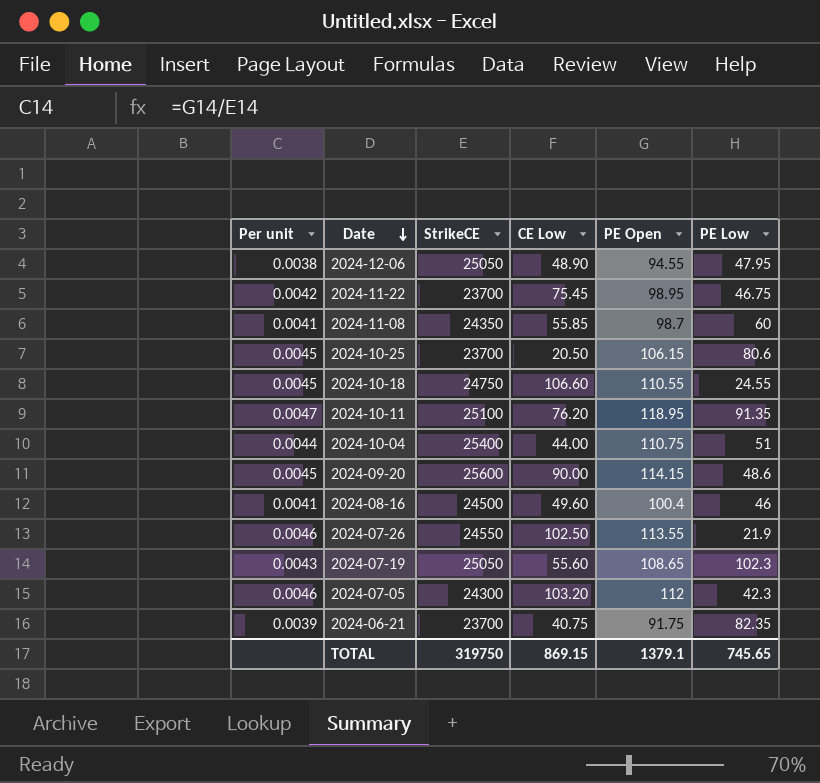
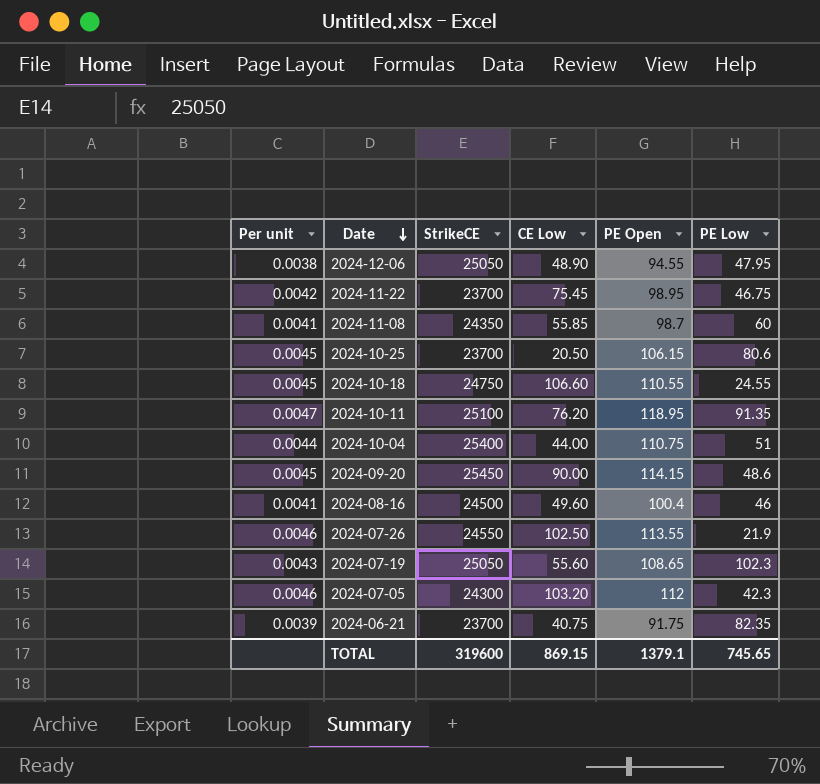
2024-09-20 | StrikeCE: 25600 -> 25450
TOTAL | StrikeCE: 319750 -> 319600

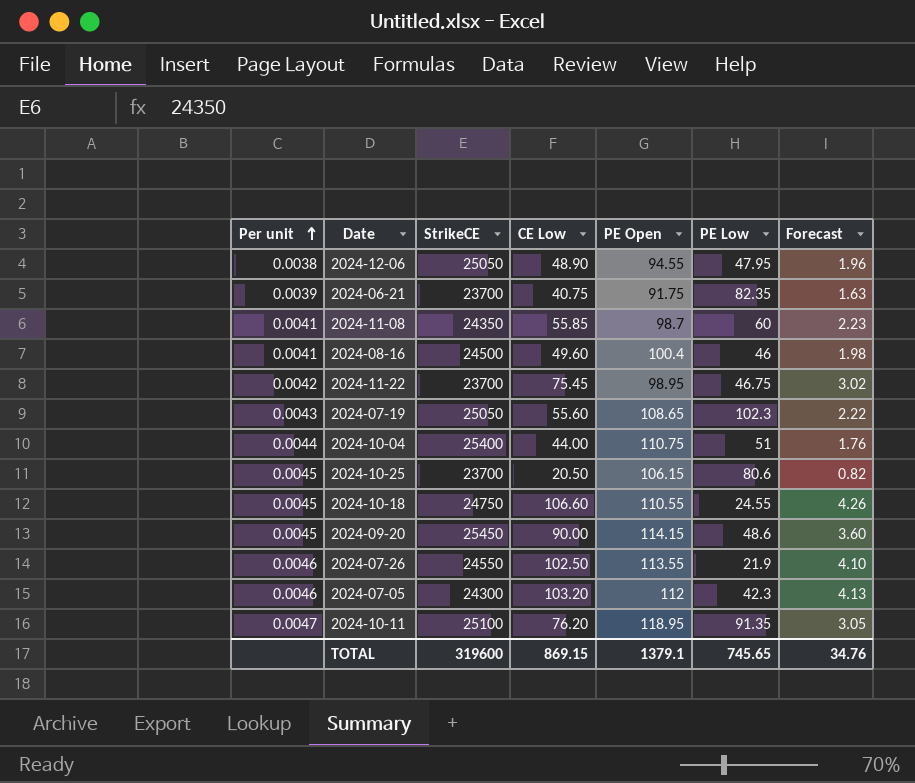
row order: Date descending -> Per unit ascending
column Forecast | formula: none -> [CE Low] * 0.04

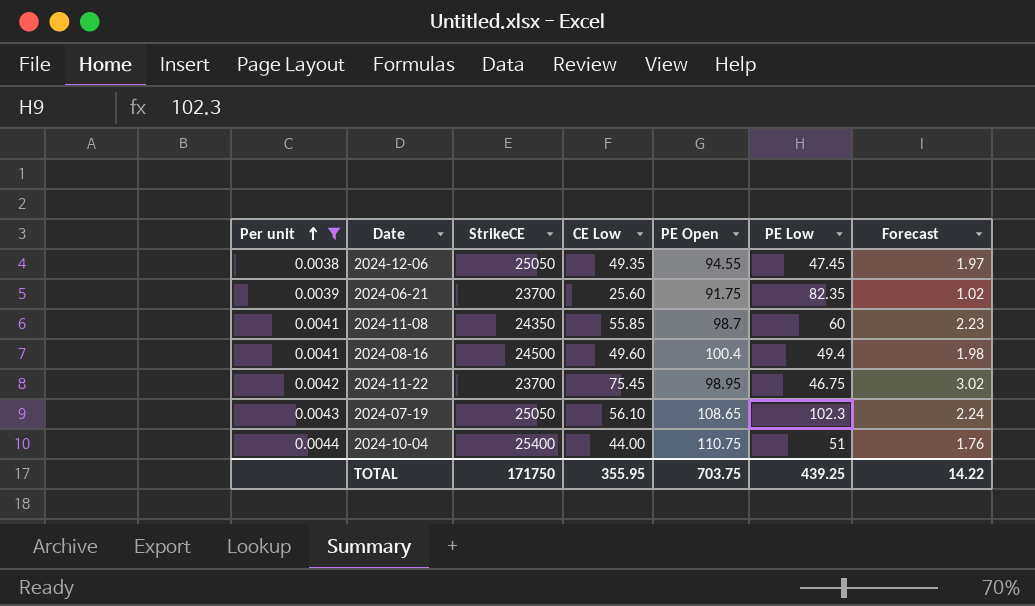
filter: none -> Per unit <= 0.0044
2024-12-06 | CE Low: 48.90 -> 49.35
2024-12-06 | PE Low: 47.95 -> 47.45
2024-12-06 | Forecast: 1.96 -> 1.97
2024-06-21 | CE Low: 40.75 -> 25.60
2024-06-21 | Forecast: 1.63 -> 1.02
2024-08-16 | PE Low: 46 -> 49.4
2024-07-19 | CE Low: 55.60 -> 56.10
2024-07-19 | Forecast: 2.22 -> 2.24
TOTAL | StrikeCE: 319600 -> 171750
TOTAL | CE Low: 869.15 -> 355.95
TOTAL | PE Open: 1379.1 -> 703.75
TOTAL | PE Low: 745.65 -> 439.25
TOTAL | Forecast: 34.76 -> 14.22

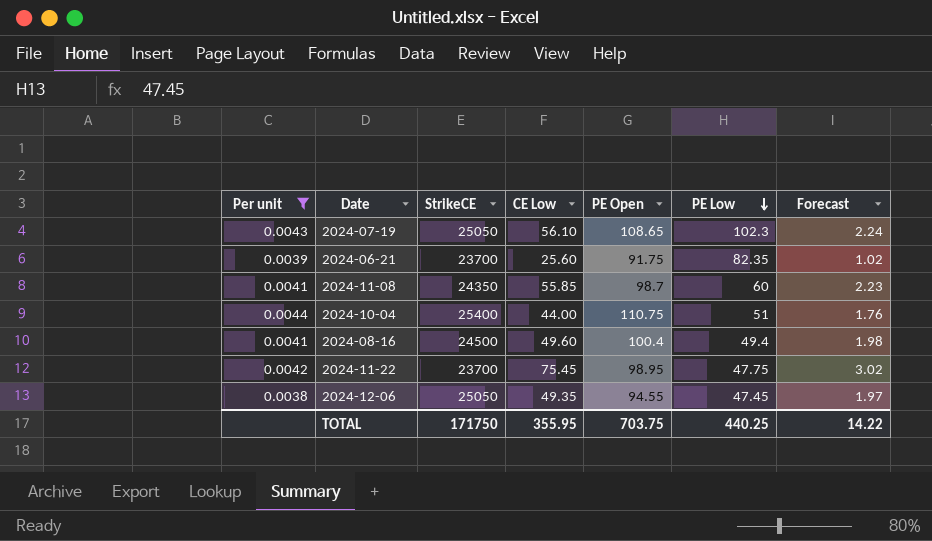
row order: Per unit ascending -> PE Low descending
2024-11-22 | PE Low: 46.75 -> 47.75
TOTAL | PE Low: 439.25 -> 440.25

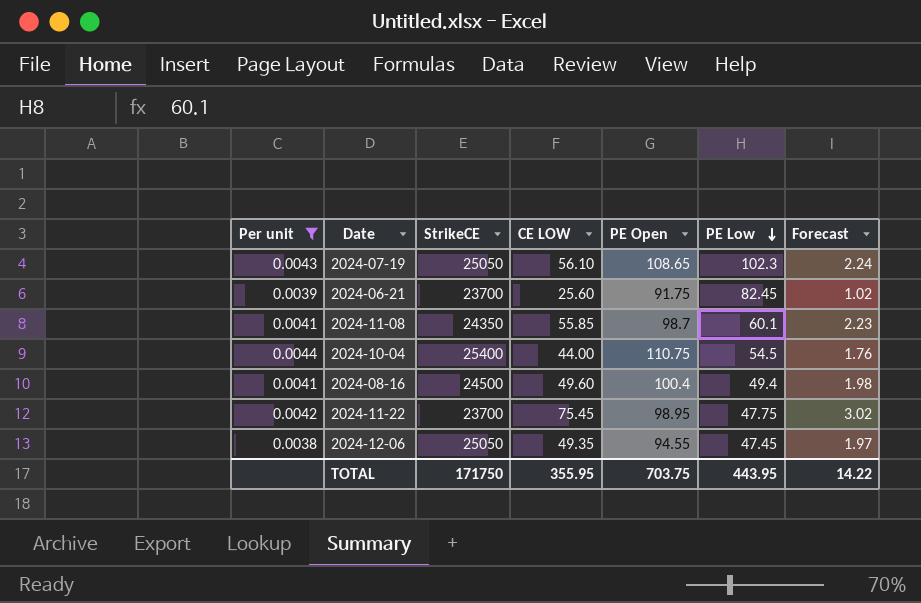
column name: CE Low -> CE LOW
2024-06-21 | PE Low: 82.35 -> 82.45
2024-11-08 | PE Low: 60 -> 60.1
2024-10-04 | PE Low: 51 -> 54.5
TOTAL | PE Low: 440.25 -> 443.95

